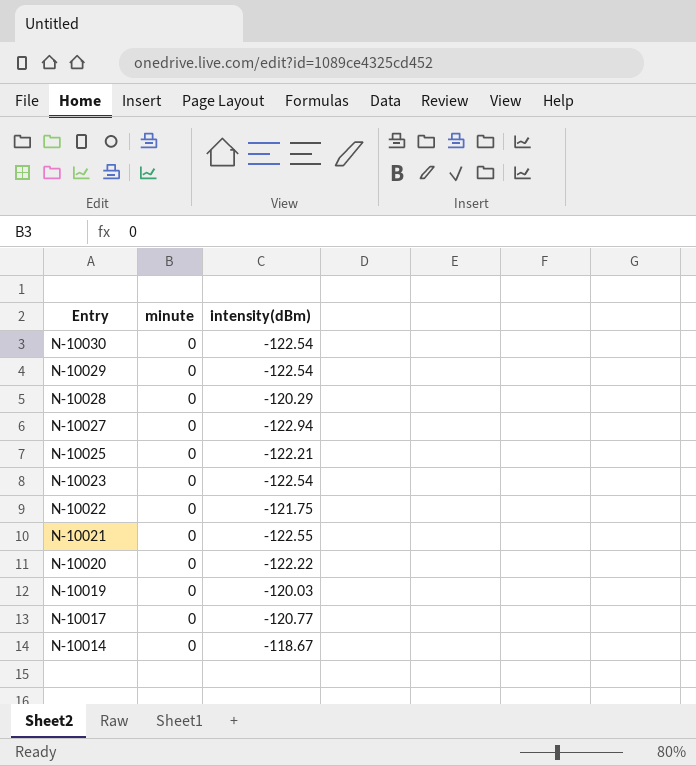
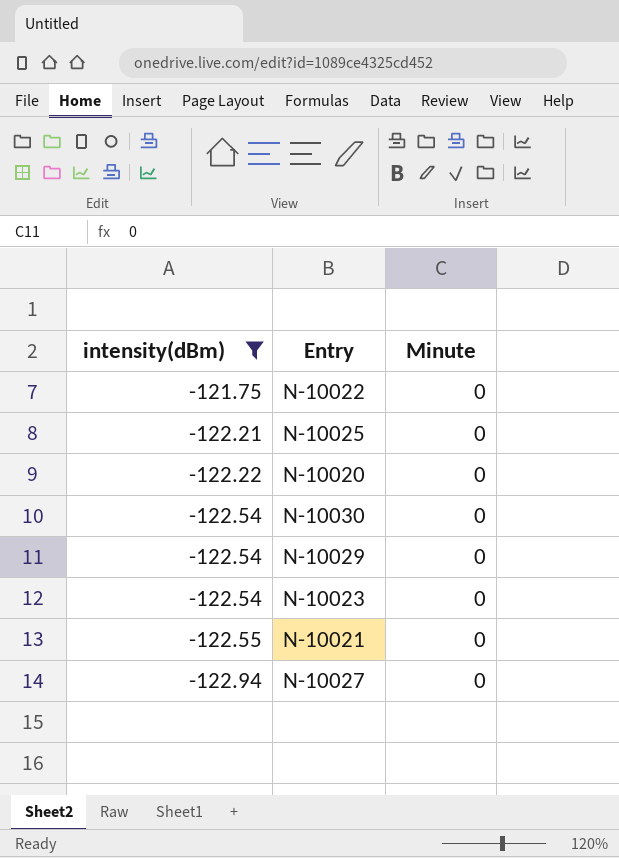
filter: none -> intensity(dBm) <= -121.75
row order: Entry descending -> intensity(dBm) descending
column intensity(dBm) | position: 3 -> 1
column name: minute -> Minute

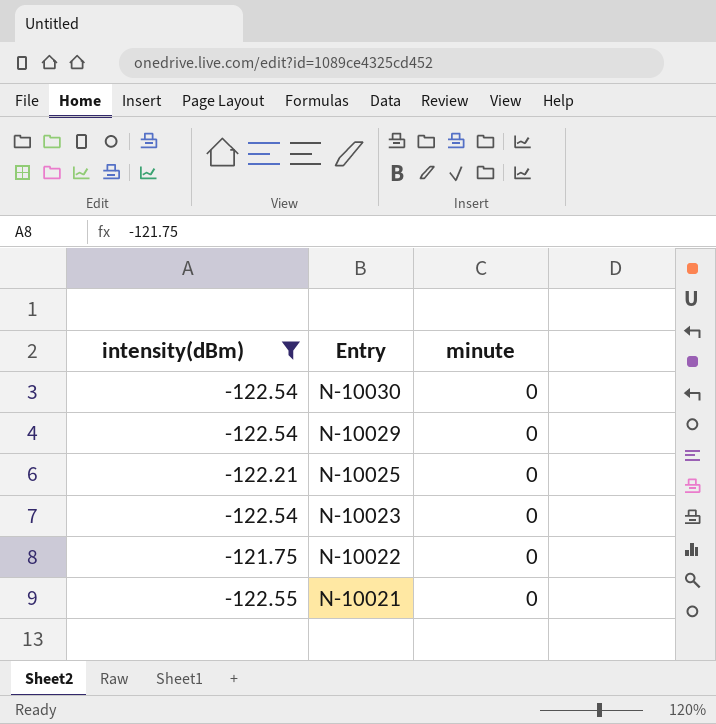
row order: intensity(dBm) descending -> Entry descending
column name: Minute -> minute
row N-10020: -122.22 | 0 -> none
row N-10027: -122.94 | 0 -> none

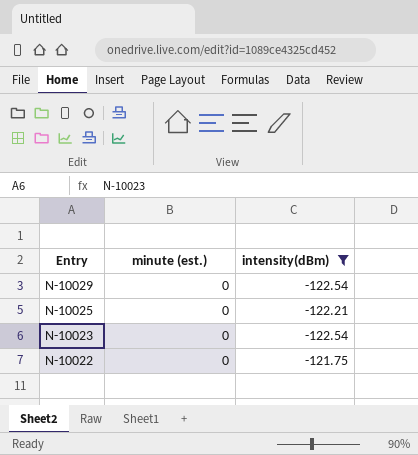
column name: minute -> minute (est.)
column intensity(dBm) | position: 1 -> 3
row N-10030: -122.54 | 0 -> none
row N-10021: -122.55 | 0 -> none

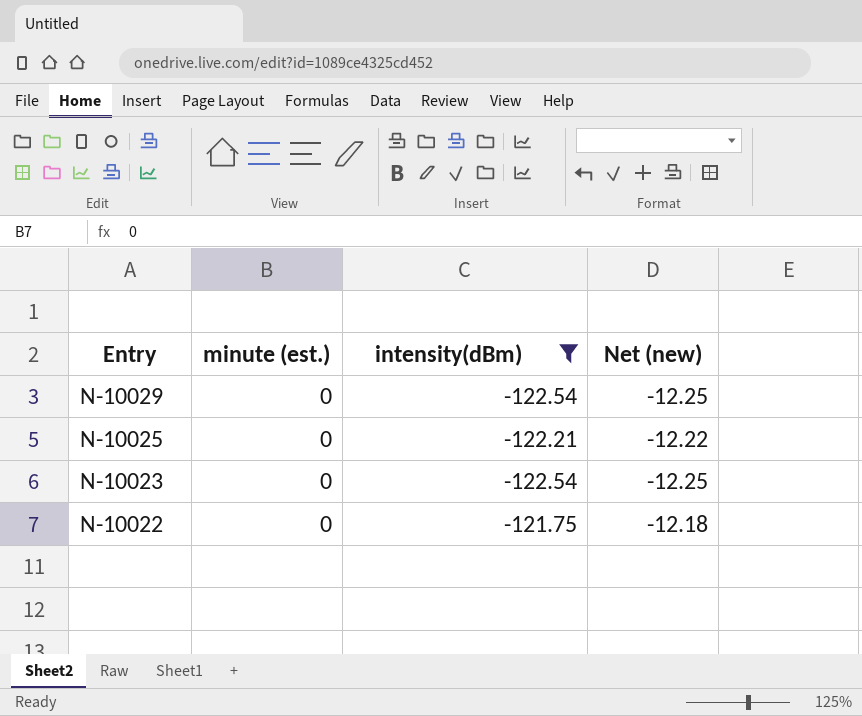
column Net (new) | formula: none -> [intensity(dBm)] * 0.1

